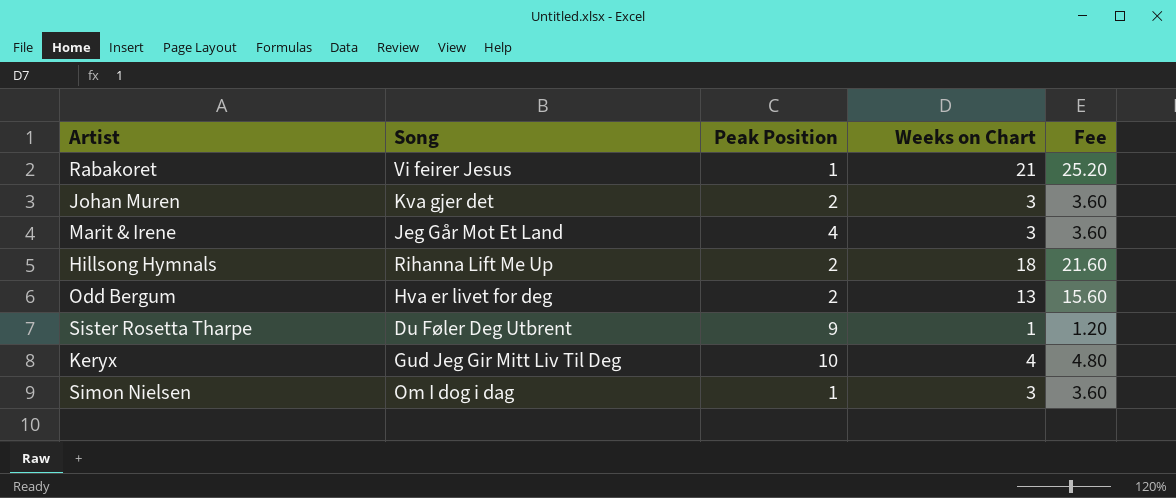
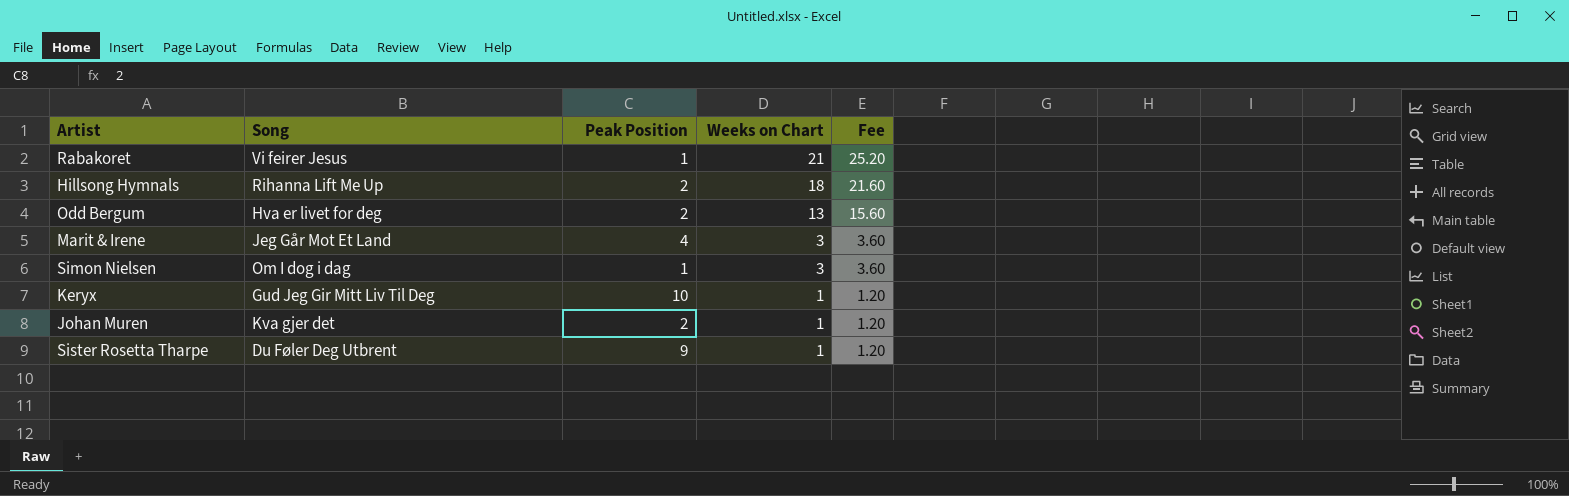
row order: none -> Weeks on Chart descending
Keryx | Weeks on Chart: 4 -> 1
Keryx | Fee: 4.80 -> 1.20
Johan Muren | Weeks on Chart: 3 -> 1
Johan Muren | Fee: 3.60 -> 1.20

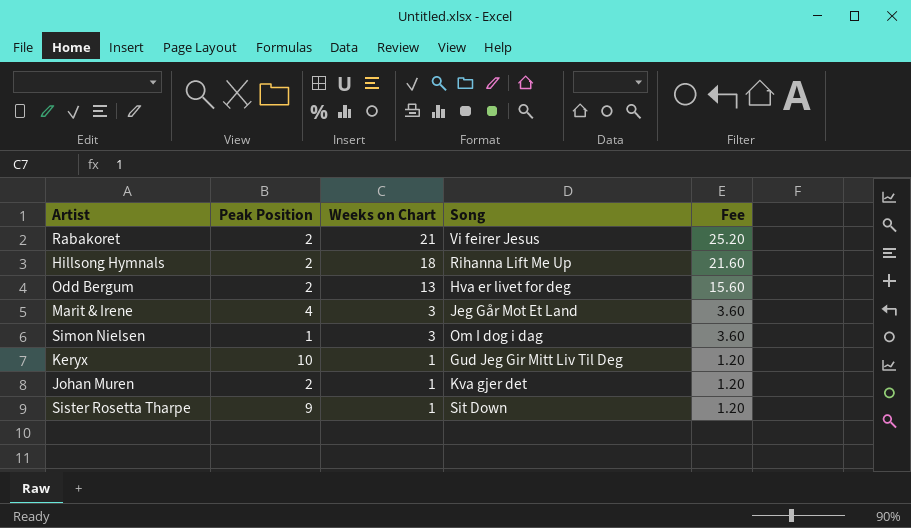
column Song | position: 2 -> 4
Rabakoret | Peak Position: 1 -> 2
Sister Rosetta Tharpe | Song: Du Føler Deg Utbrent -> Sit Down

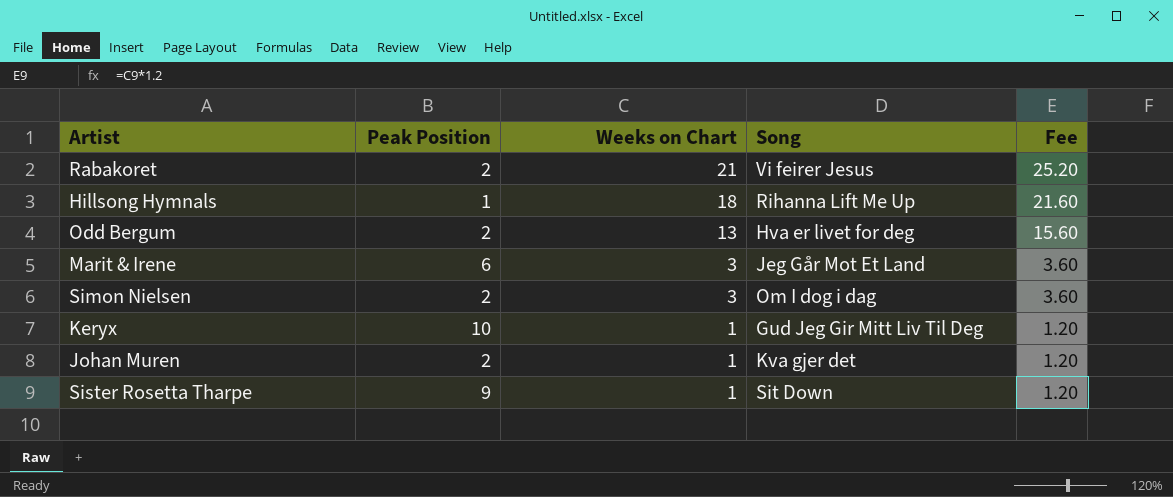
Hillsong Hymnals | Peak Position: 2 -> 1
Marit & Irene | Peak Position: 4 -> 6
Simon Nielsen | Peak Position: 1 -> 2

